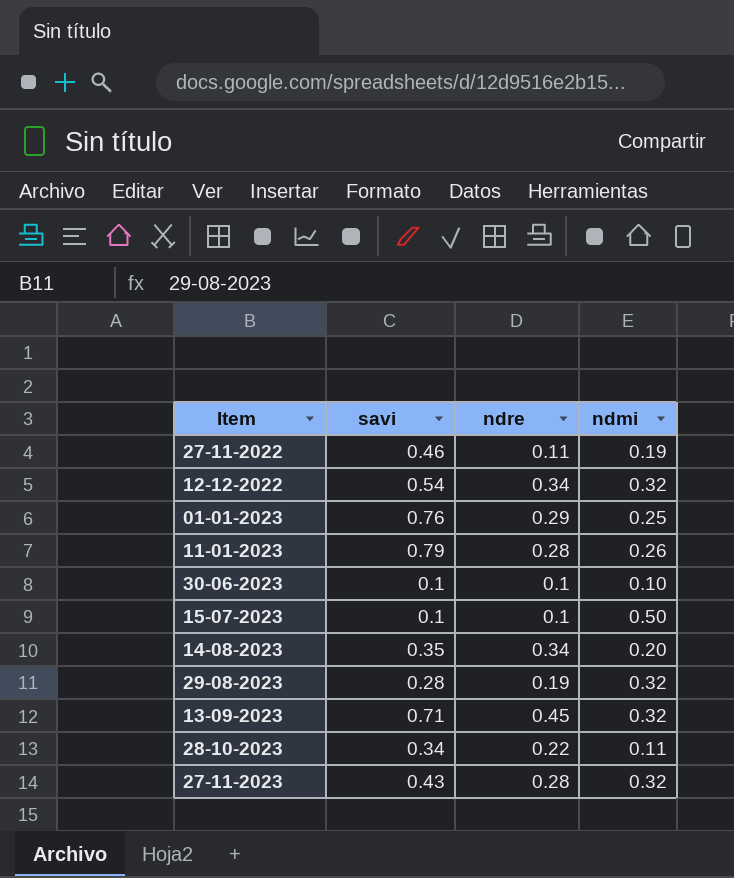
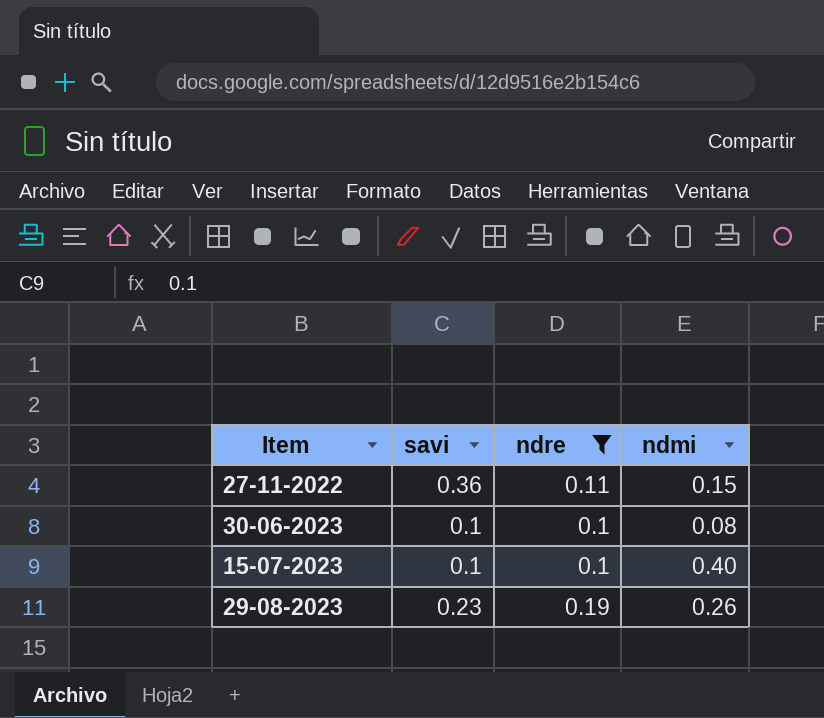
filter: none -> ndre <= 0.19
27-11-2022 | savi: 0.46 -> 0.36
27-11-2022 | ndmi: 0.19 -> 0.15
30-06-2023 | ndmi: 0.10 -> 0.08
15-07-2023 | ndmi: 0.50 -> 0.40
29-08-2023 | savi: 0.28 -> 0.23
29-08-2023 | ndmi: 0.32 -> 0.26

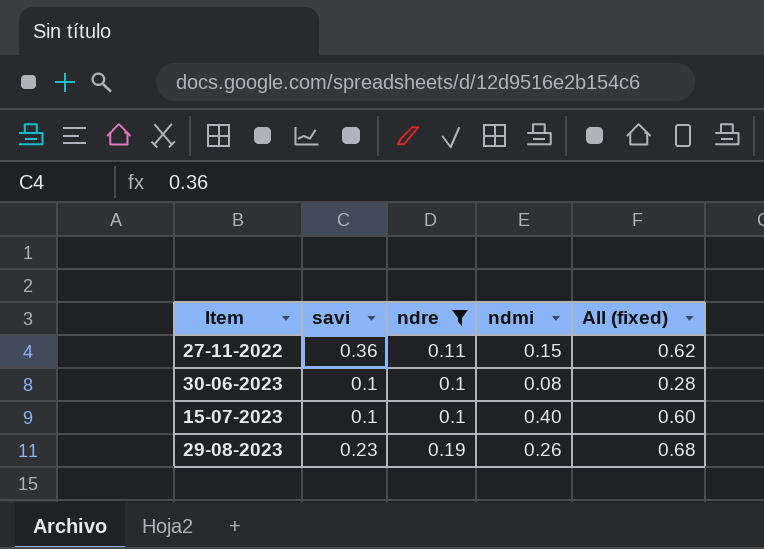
column All (fixed) | formula: none -> [savi] + [ndre] + [ndmi]

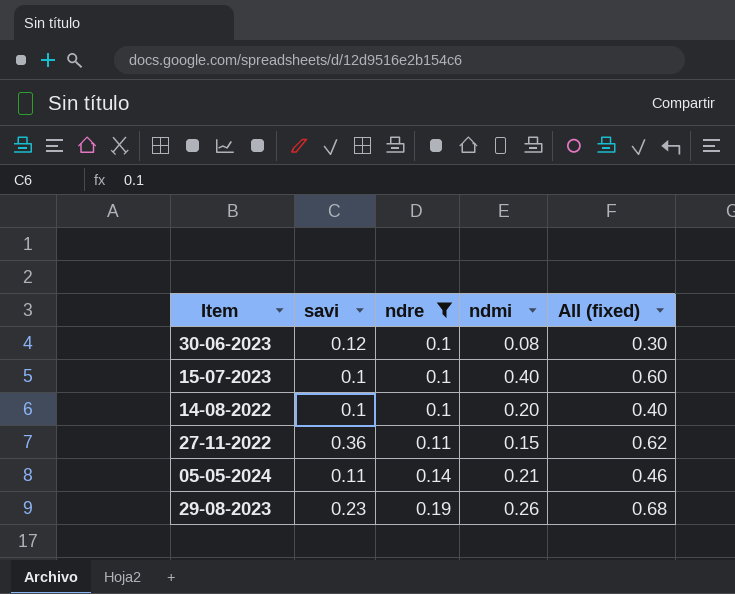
row order: Item ascending -> ndre ascending
30-06-2023 | savi: 0.1 -> 0.12
30-06-2023 | All (fixed): 0.28 -> 0.30
row 14-08-2022: none -> 0.1 | 0.1 | 0.20 | 0.40
row 05-05-2024: none -> 0.11 | 0.14 | 0.21 | 0.46

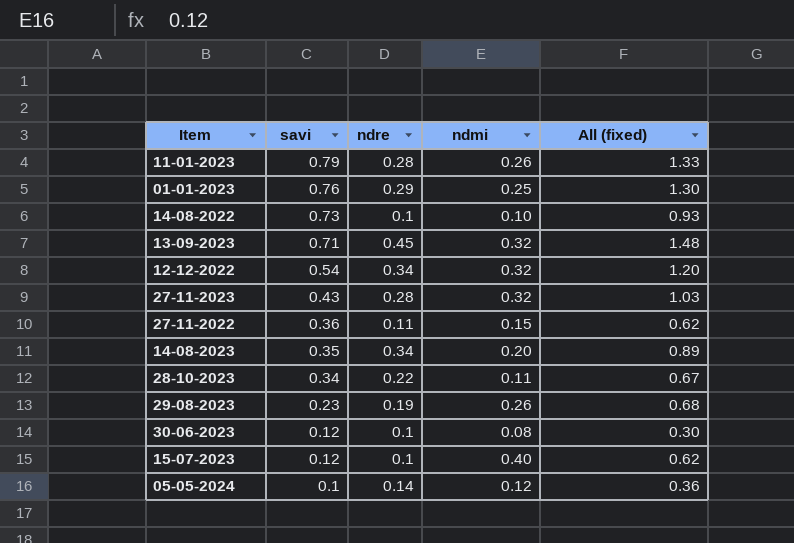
filter: ndre <= 0.19 -> none
row order: ndre ascending -> savi descending
14-08-2022 | savi: 0.1 -> 0.73
14-08-2022 | ndmi: 0.20 -> 0.10
14-08-2022 | All (fixed): 0.40 -> 0.93
15-07-2023 | savi: 0.1 -> 0.12
15-07-2023 | All (fixed): 0.60 -> 0.62
05-05-2024 | savi: 0.11 -> 0.1
05-05-2024 | ndmi: 0.21 -> 0.12
05-05-2024 | All (fixed): 0.46 -> 0.36

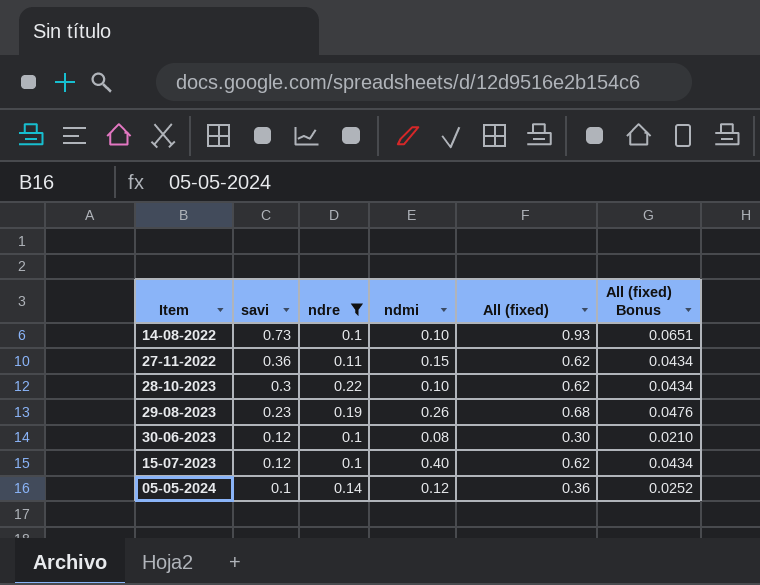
filter: none -> ndre <= 0.22
column All (fixed) Bonus | formula: none -> [All (fixed)] * 0.07
28-10-2023 | savi: 0.34 -> 0.3
28-10-2023 | ndmi: 0.11 -> 0.10
28-10-2023 | All (fixed): 0.67 -> 0.62

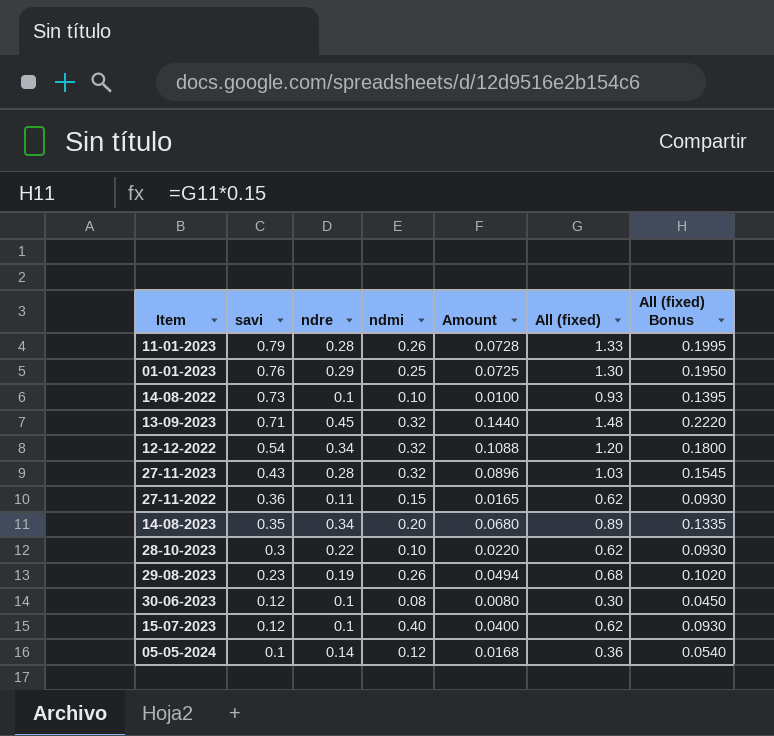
filter: ndre <= 0.22 -> none
column Amount | formula: none -> [ndre] * [ndmi]
column All (fixed) Bonus | formula: [All (fixed)] * 0.07 -> [All (fixed)] * 0.15

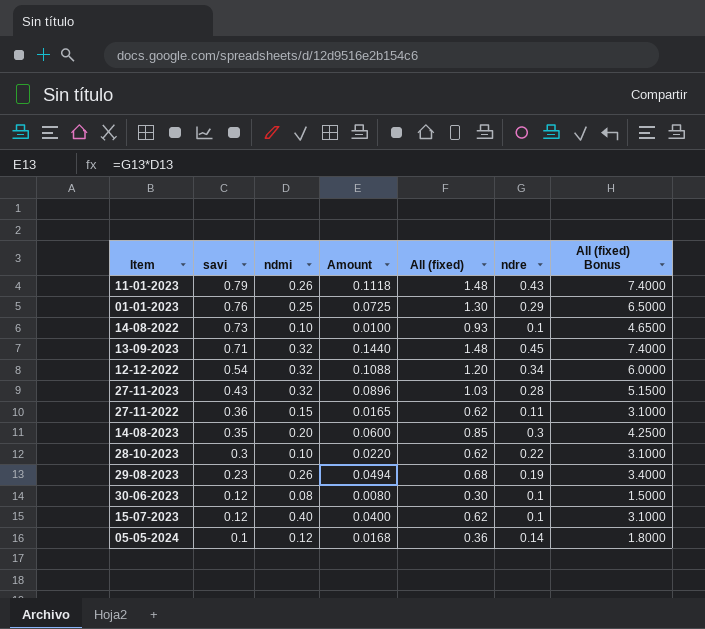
column ndre | position: 3 -> 6
column All (fixed) Bonus | formula: [All (fixed)] * 0.15 -> [All (fixed)] * 5
11-01-2023 | Amount: 0.0728 -> 0.1118
11-01-2023 | All (fixed): 1.33 -> 1.48
11-01-2023 | ndre: 0.28 -> 0.43
14-08-2023 | Amount: 0.0680 -> 0.0600
14-08-2023 | All (fixed): 0.89 -> 0.85
14-08-2023 | ndre: 0.34 -> 0.3

